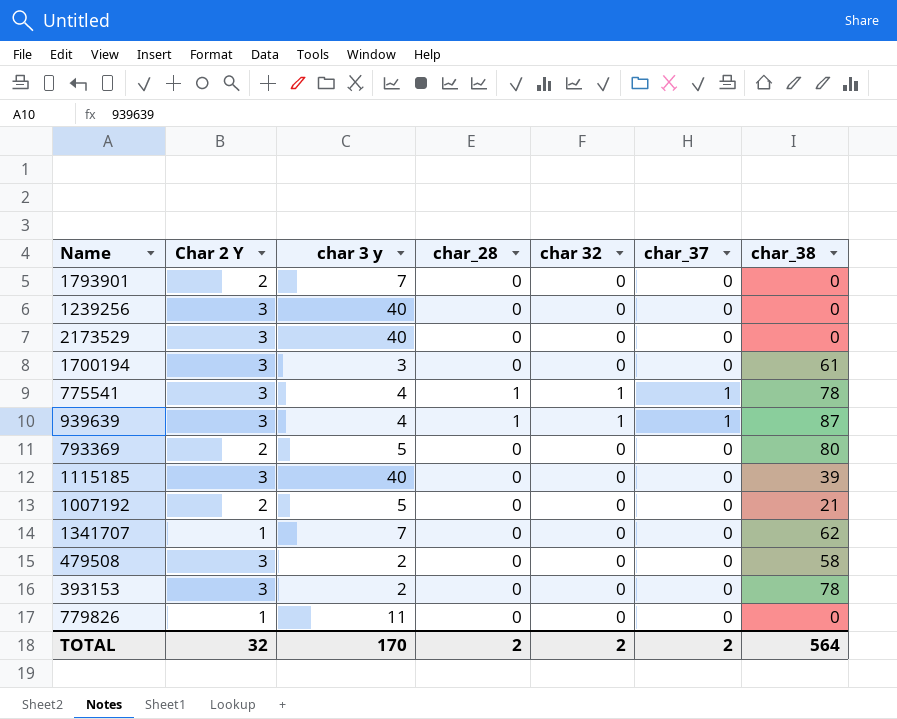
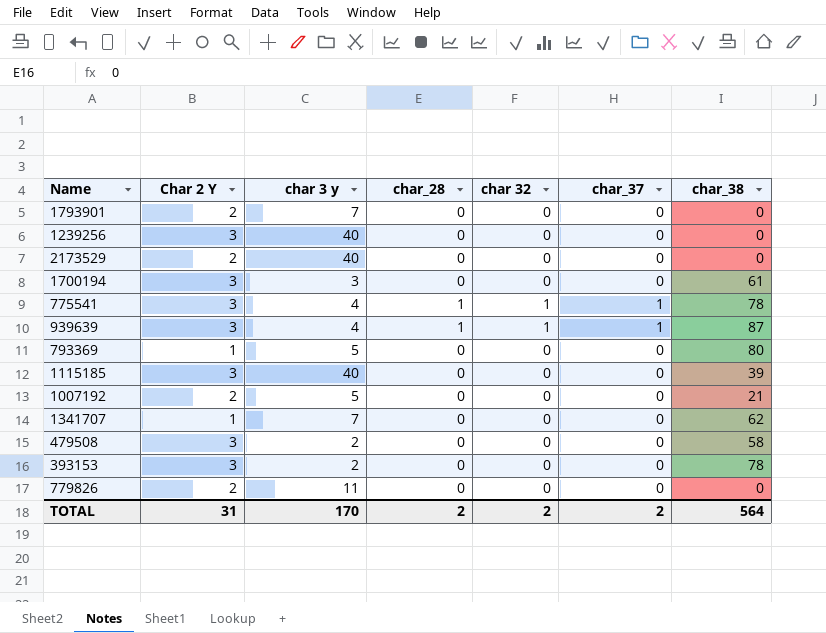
2173529 | Char 2 Y: 3 -> 2
793369 | Char 2 Y: 2 -> 1
779826 | Char 2 Y: 1 -> 2
TOTAL | Char 2 Y: 32 -> 31

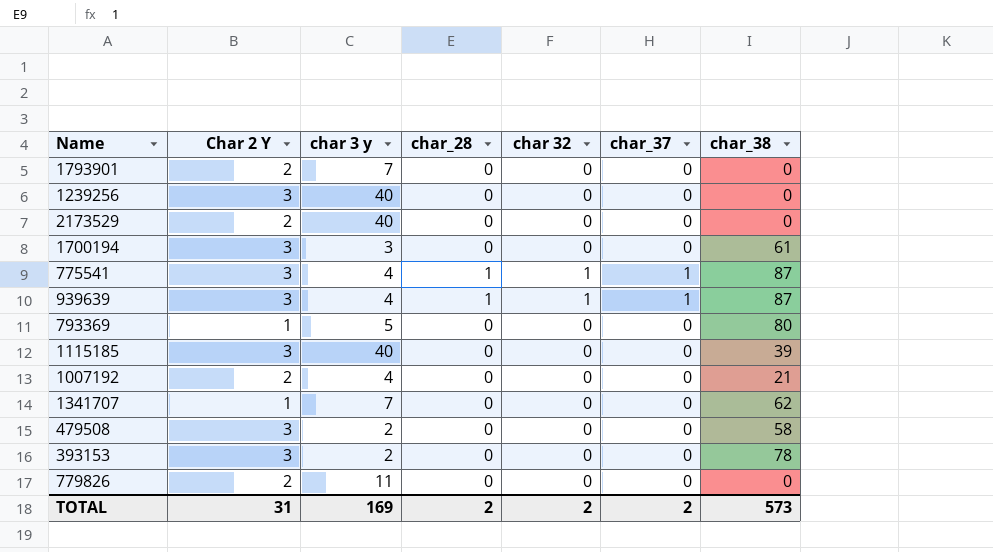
775541 | char_38: 78 -> 87
1007192 | char 3 y: 5 -> 4
TOTAL | char 3 y: 170 -> 169
TOTAL | char_38: 564 -> 573

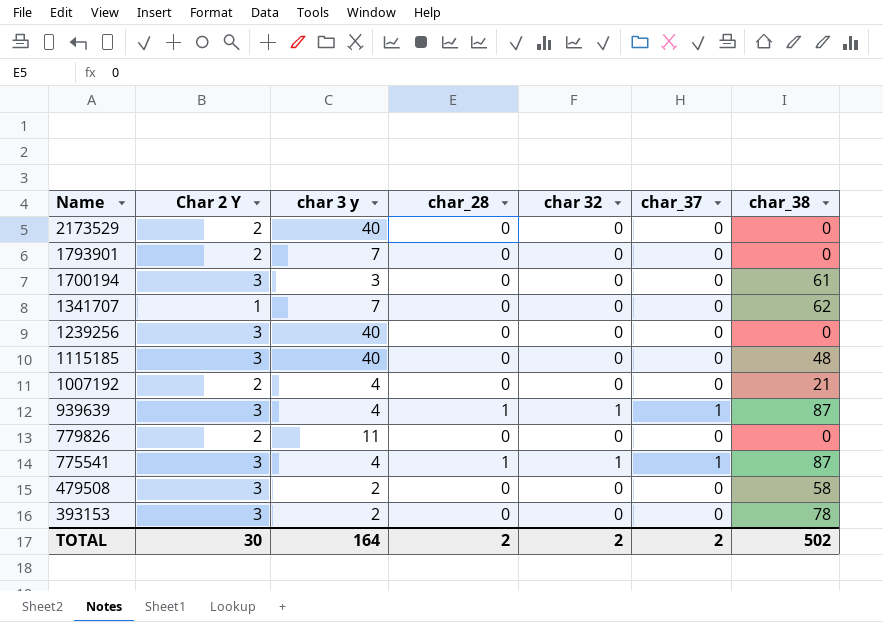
row order: none -> Name descending
row 793369: 1 | 5 | 0 | 0 | 0 | 80 -> none
1115185 | char_38: 39 -> 48
TOTAL | Char 2 Y: 31 -> 30
TOTAL | char 3 y: 169 -> 164
TOTAL | char_38: 573 -> 502

